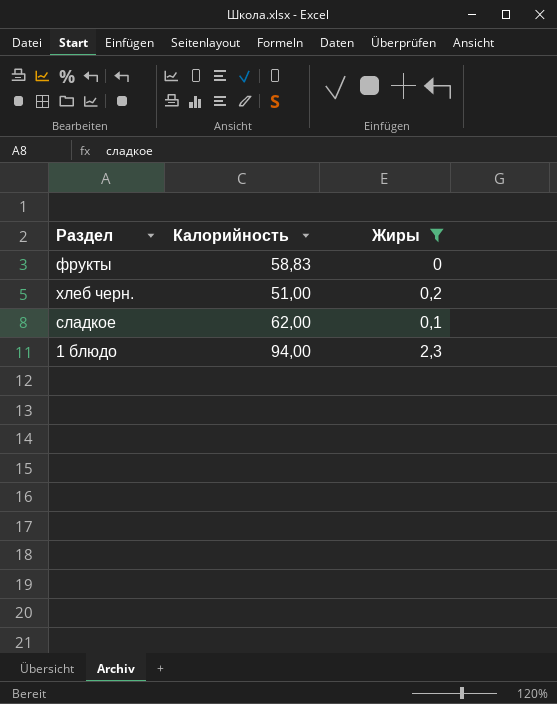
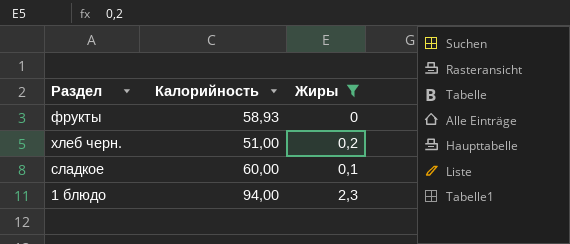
фрукты | Калорийность: 58,83 -> 58,93
сладкое | Калорийность: 62,00 -> 60,00

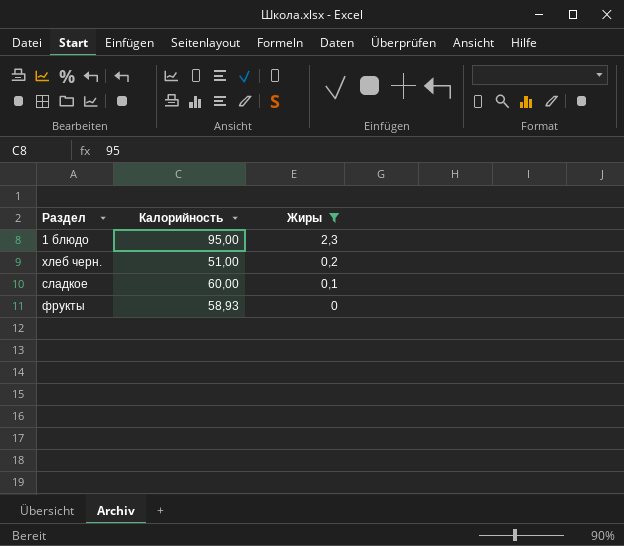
row order: none -> Жиры descending
1 блюдо | Калорийность: 94,00 -> 95,00

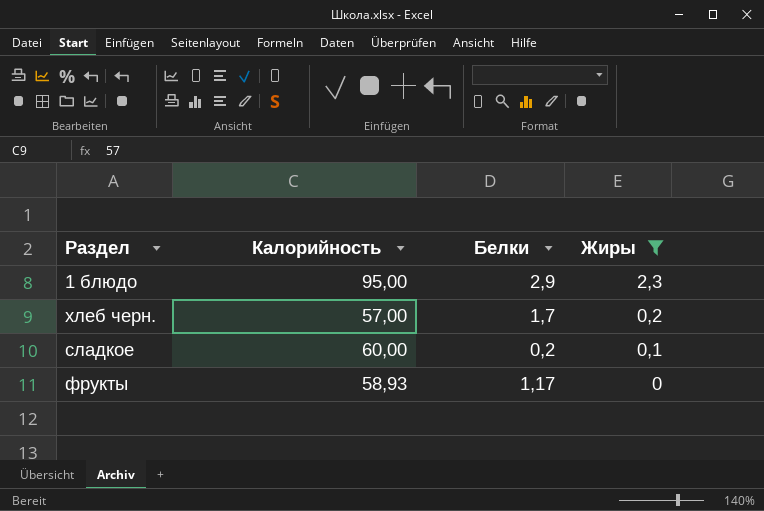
column Белки | position: none -> 3
хлеб черн. | Калорийность: 51,00 -> 57,00

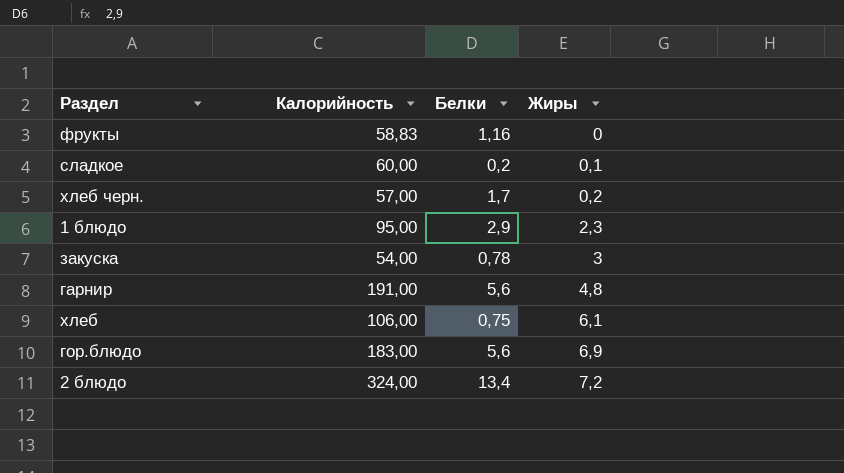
filter: Жиры <= 2,3 -> none
row order: Жиры descending -> Жиры ascending
фрукты | Калорийность: 58,93 -> 58,83
фрукты | Белки: 1,17 -> 1,16

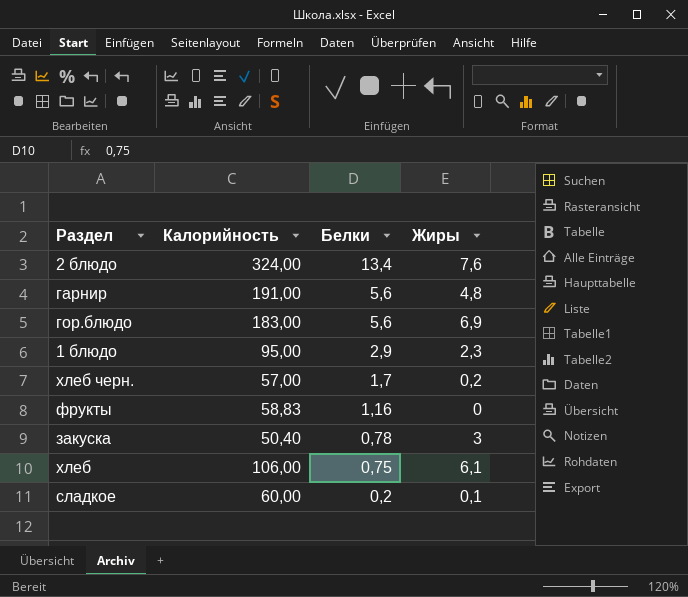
row order: Жиры ascending -> Белки descending
2 блюдо | Жиры: 7,2 -> 7,6
закуска | Калорийность: 54,00 -> 50,40

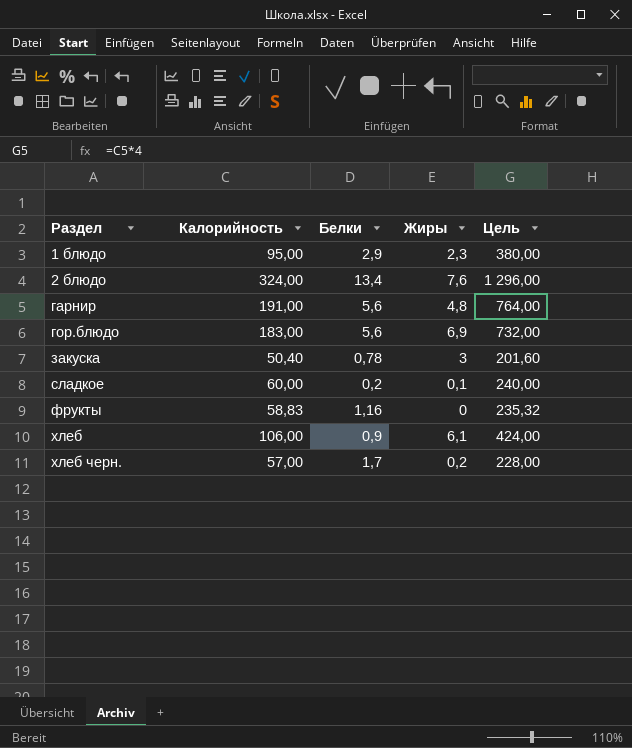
row order: Белки descending -> Раздел ascending
column Цель | formula: none -> [Калорийность] * 4
хлеб | Белки: 0,75 -> 0,9

